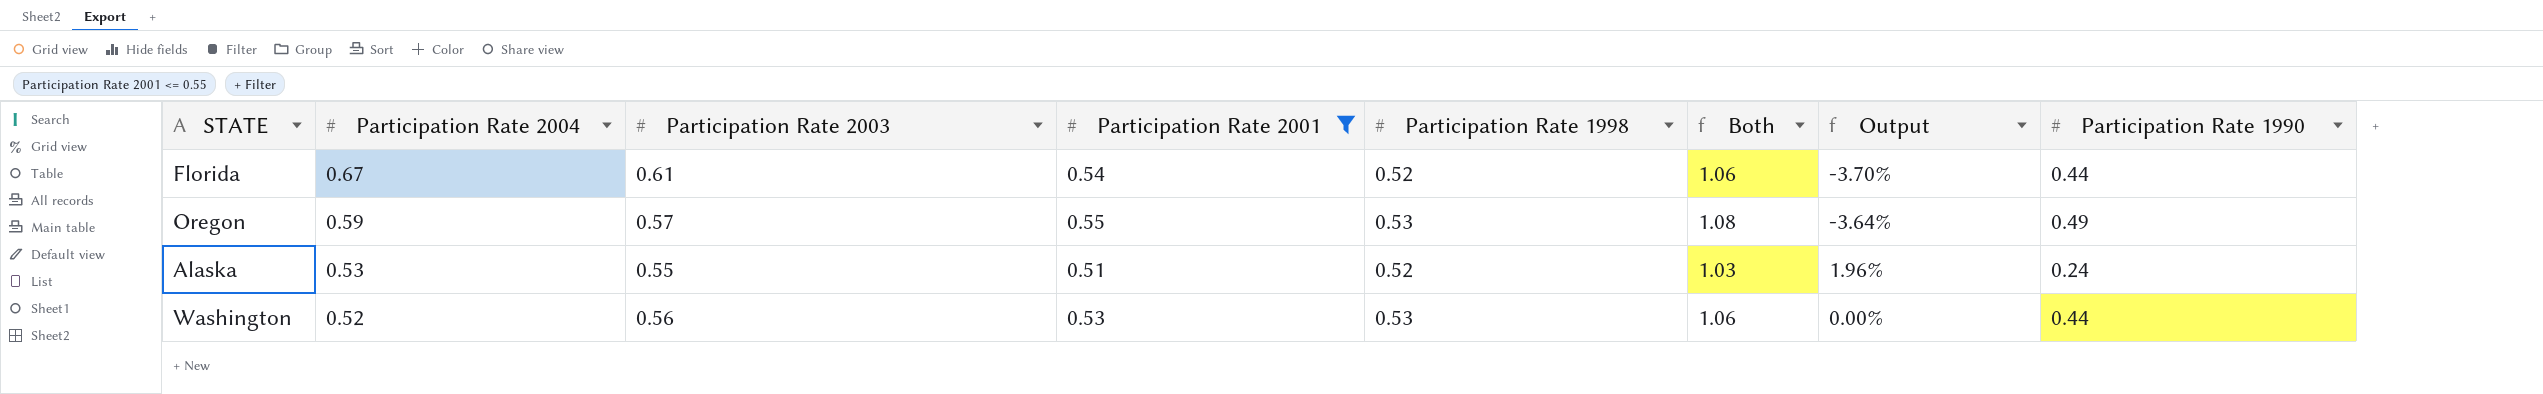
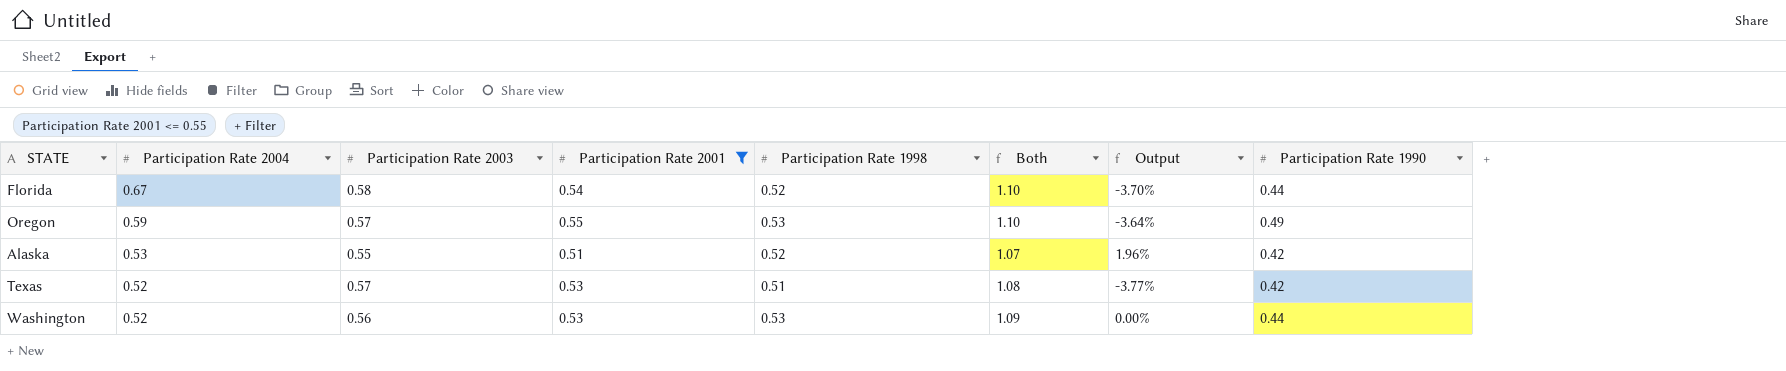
column Both | formula: [Participation Rate 2001] + [Participation Rate 1998] -> [Participation Rate 2003] + [Participation Rate 1998]
Florida | Participation Rate 2003: 0.61 -> 0.58
Alaska | Participation Rate 1990: 0.24 -> 0.42
row Texas: none -> 0.52 | 0.57 | 0.53 | 0.51 | 1.08 | -3.77% | 0.42

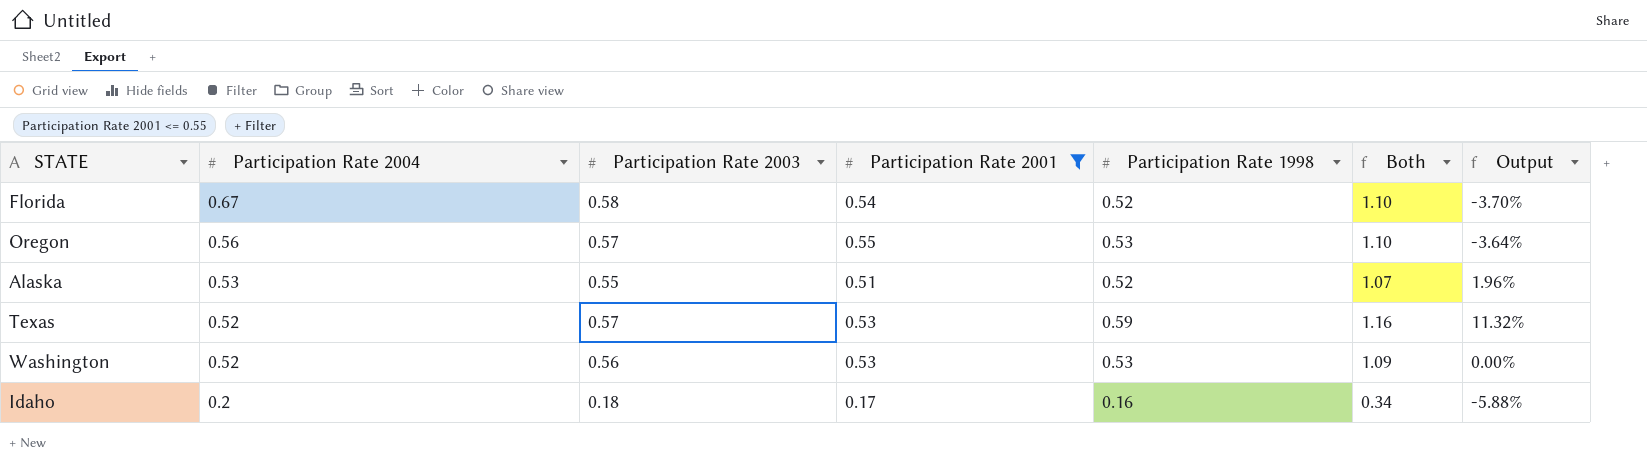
column Participation Rate 1990 | position: 8 -> none
Oregon | Participation Rate 2004: 0.59 -> 0.56
Texas | Participation Rate 1998: 0.51 -> 0.59
Texas | Both: 1.08 -> 1.16
Texas | Output: -3.77% -> 11.32%
row Idaho: none -> 0.2 | 0.18 | 0.17 | 0.16 | 0.34 | -5.88%

